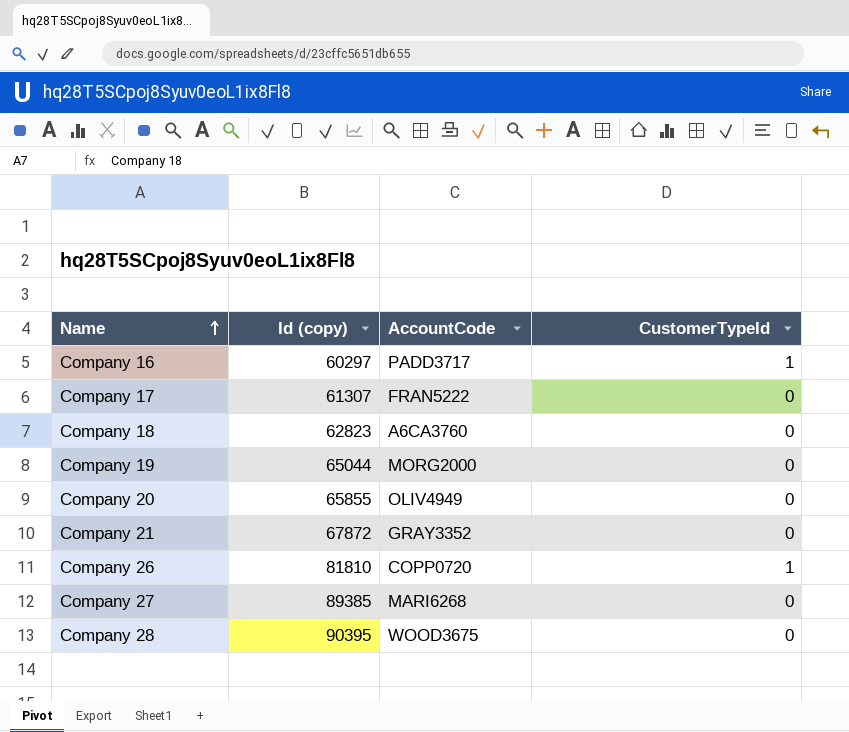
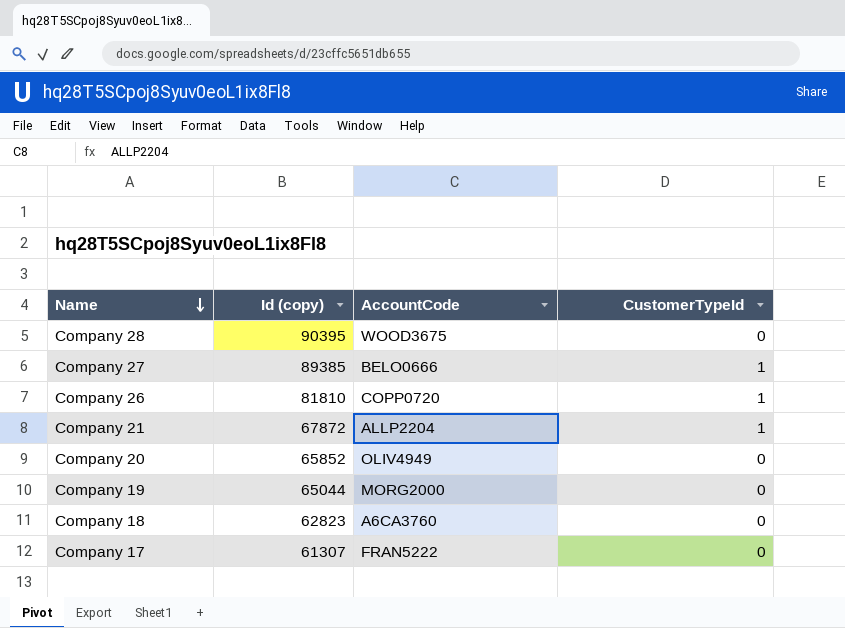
row order: Name ascending -> Name descending
row Company 16: 60297 | PADD3717 | 1 -> none
Company 27 | AccountCode: MARI6268 -> BELO0666
Company 27 | CustomerTypeId: 0 -> 1
Company 21 | AccountCode: GRAY3352 -> ALLP2204
Company 21 | CustomerTypeId: 0 -> 1
Company 20 | Id (copy): 65855 -> 65852

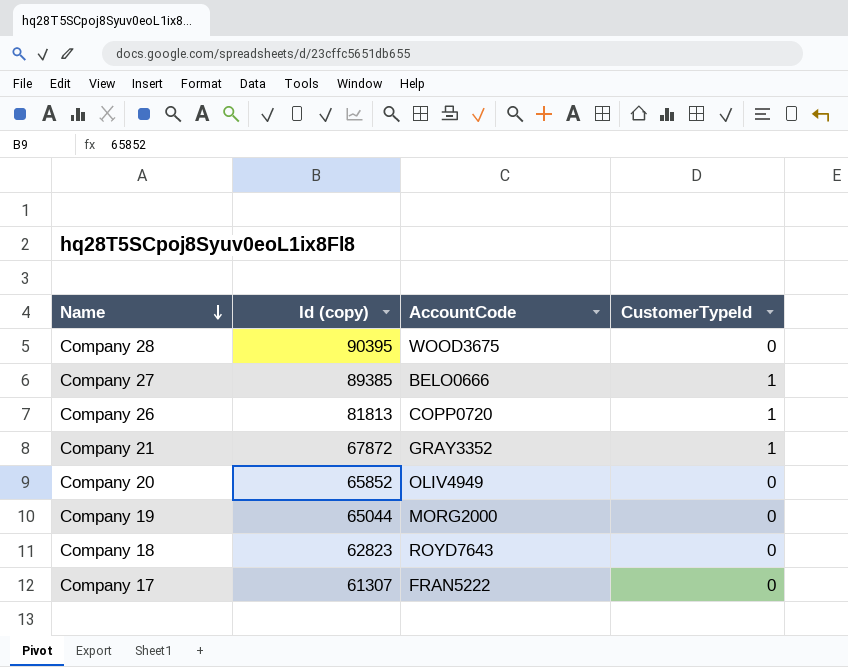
Company 26 | Id (copy): 81810 -> 81813
Company 21 | AccountCode: ALLP2204 -> GRAY3352
Company 18 | AccountCode: A6CA3760 -> ROYD7643

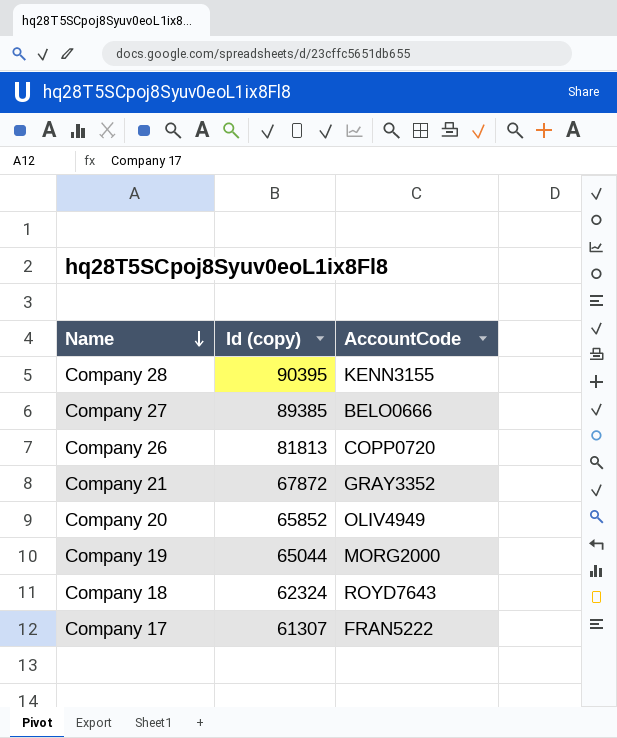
column CustomerTypeId | position: 4 -> none
Company 28 | AccountCode: WOOD3675 -> KENN3155
Company 18 | Id (copy): 62823 -> 62324

